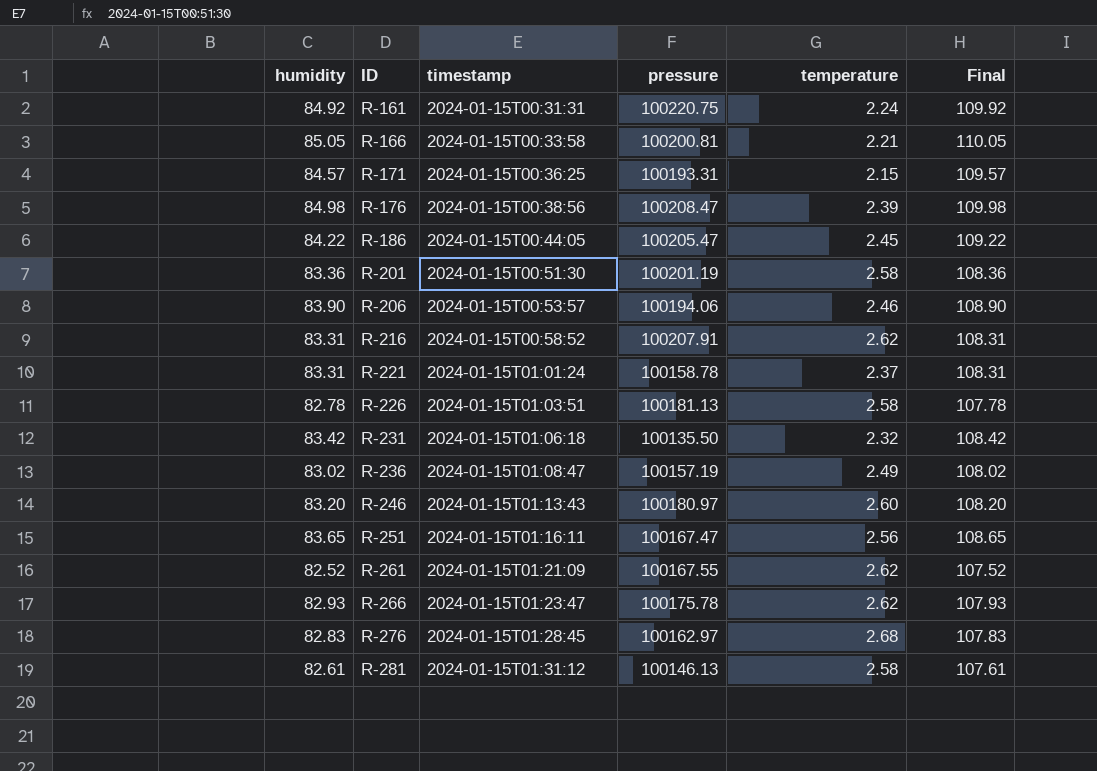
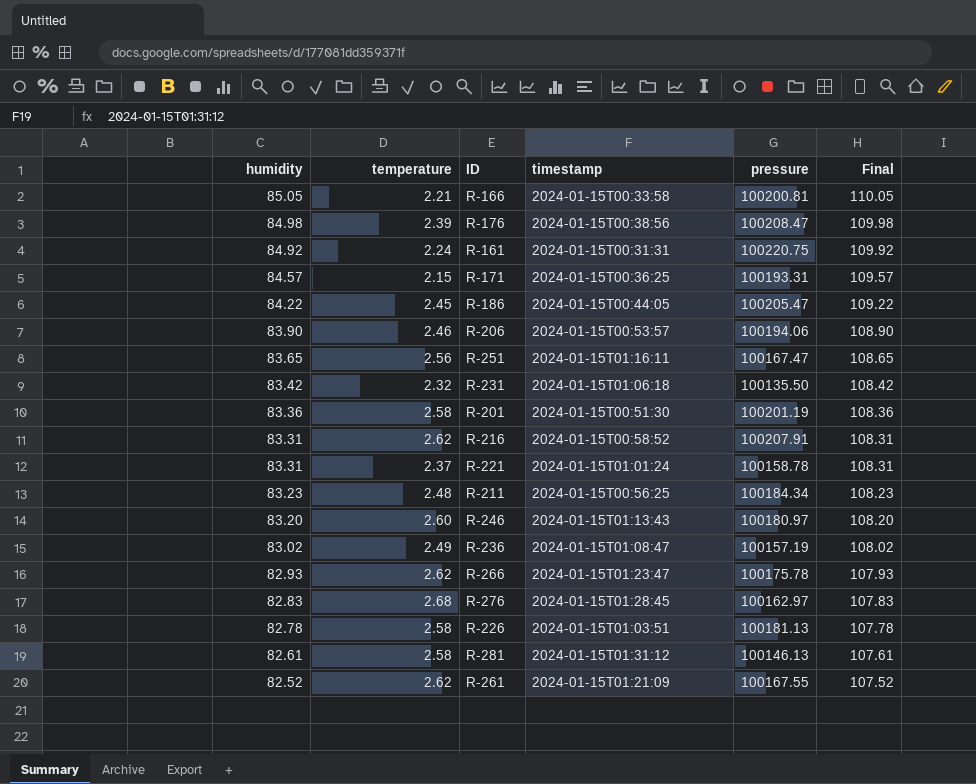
row order: ID ascending -> humidity descending
column temperature | position: 5 -> 2
row R-211: none -> 83.23 | 2.48 | 2024-01-15T00:56:25 | 100184.34 | 108.23

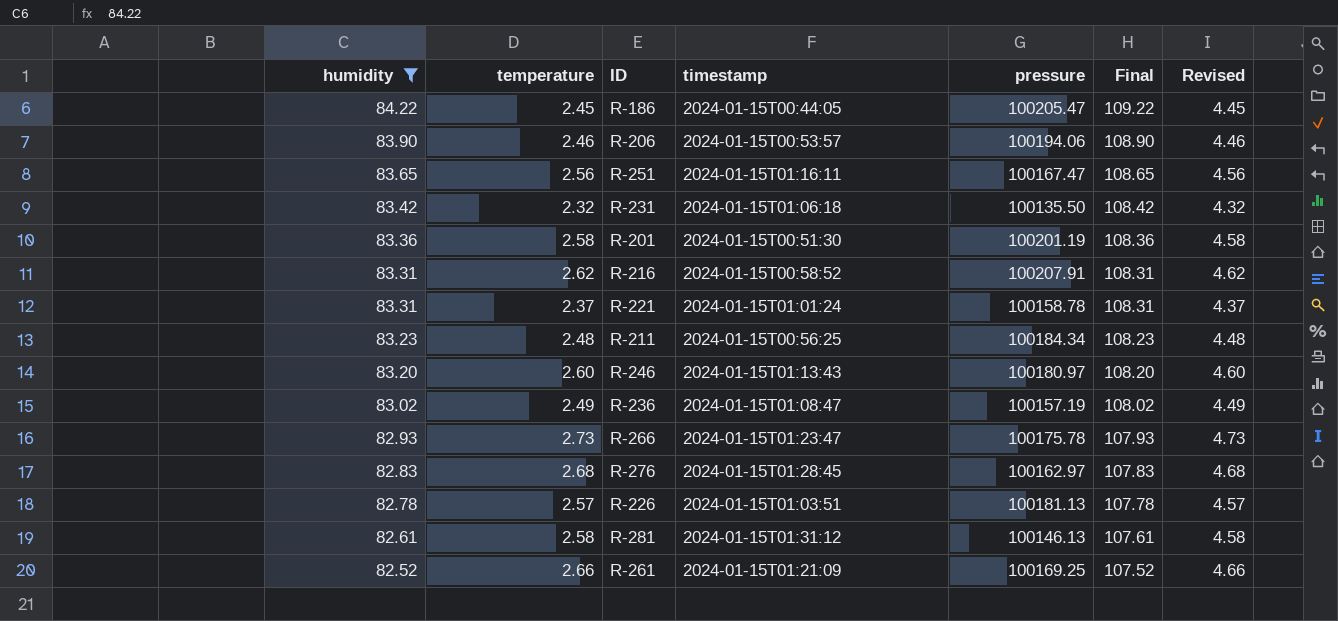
filter: none -> humidity <= 84.22
column Revised | formula: none -> [temperature] + 2
R-266 | temperature: 2.62 -> 2.73
R-226 | temperature: 2.58 -> 2.57
R-261 | temperature: 2.62 -> 2.66
R-261 | pressure: 100167.55 -> 100169.25

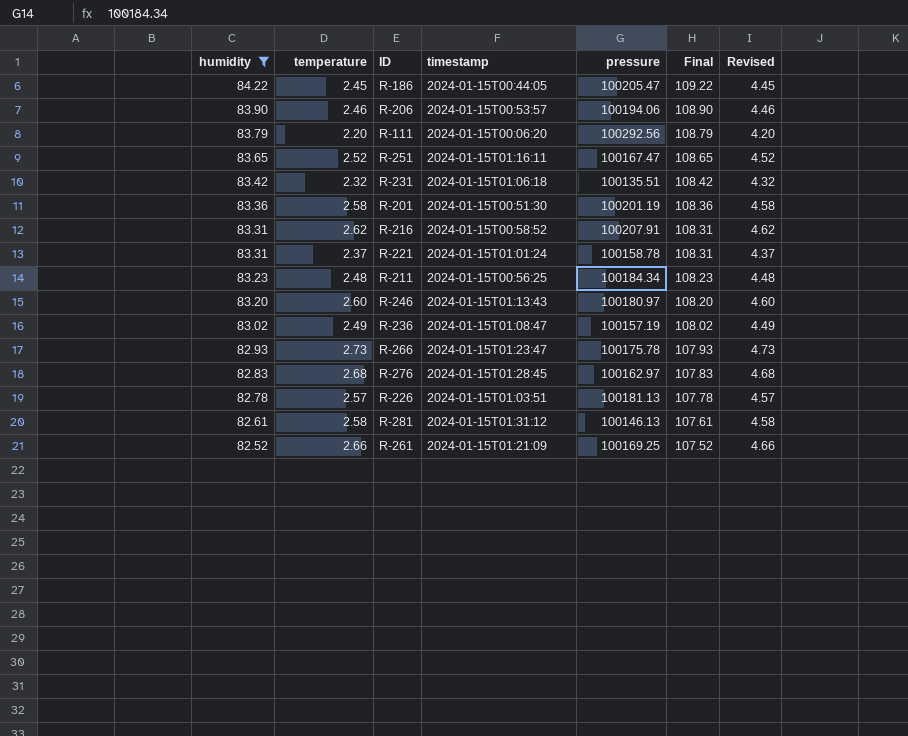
row R-111: none -> 83.79 | 2.20 | 2024-01-15T00:06:20 | 100292.56 | 108.79 | 4.20
R-251 | temperature: 2.56 -> 2.52
R-251 | Revised: 4.56 -> 4.52
R-231 | pressure: 100135.50 -> 100135.51

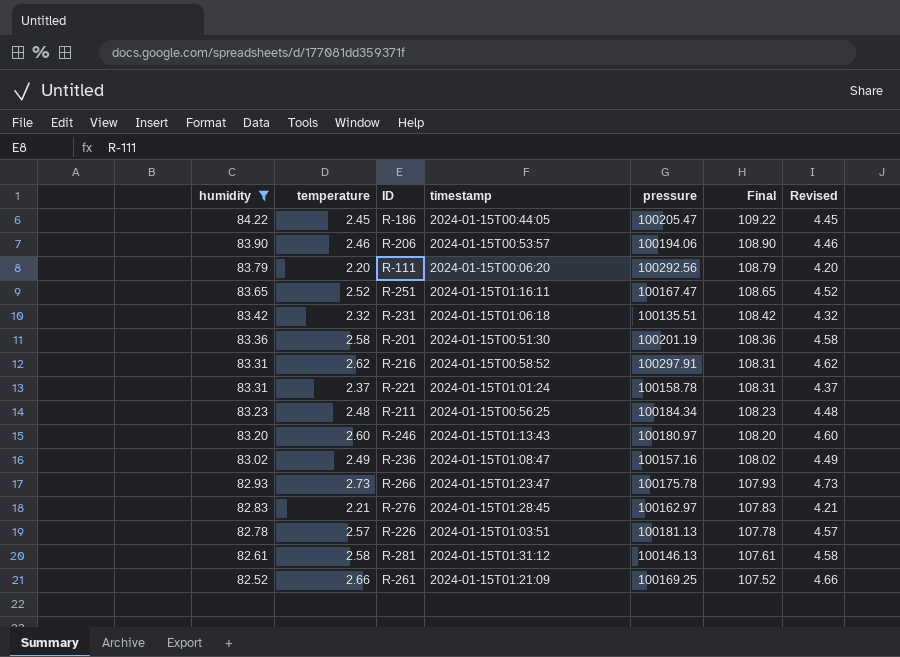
R-216 | pressure: 100207.91 -> 100297.91
R-236 | pressure: 100157.19 -> 100157.16
R-276 | temperature: 2.68 -> 2.21
R-276 | Revised: 4.68 -> 4.21

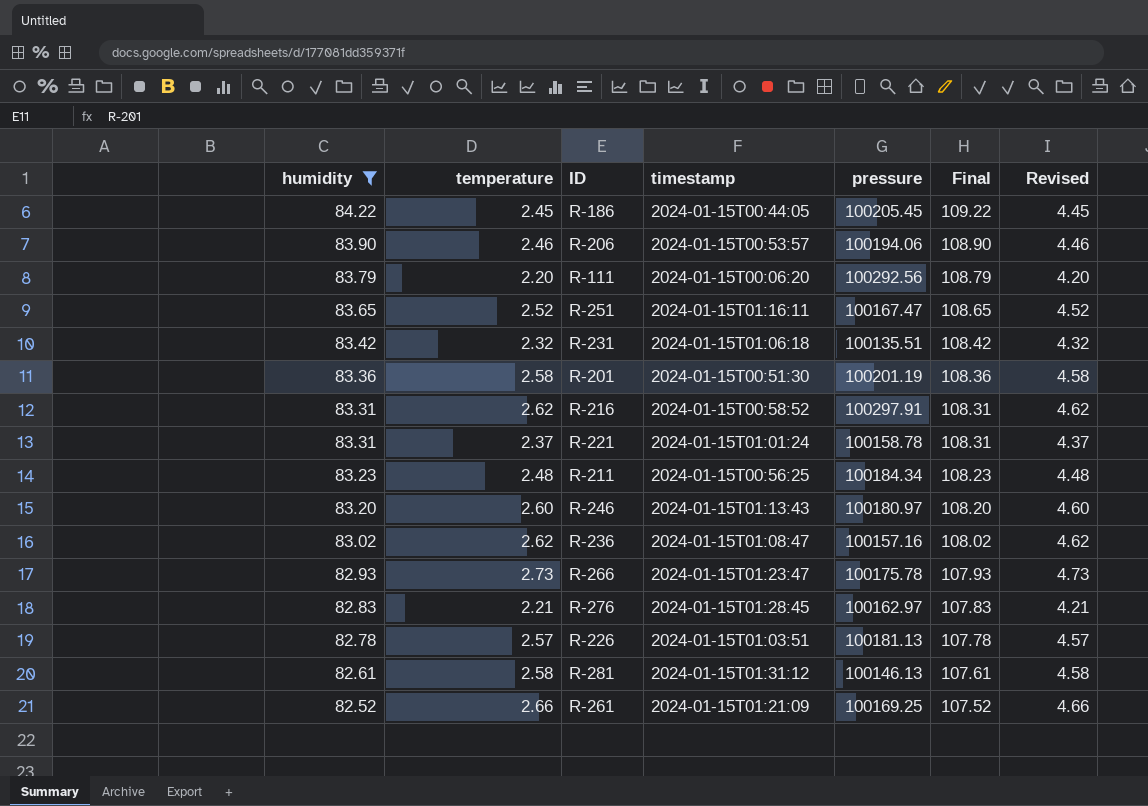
R-186 | pressure: 100205.47 -> 100205.45
R-236 | temperature: 2.49 -> 2.62
R-236 | Revised: 4.49 -> 4.62

